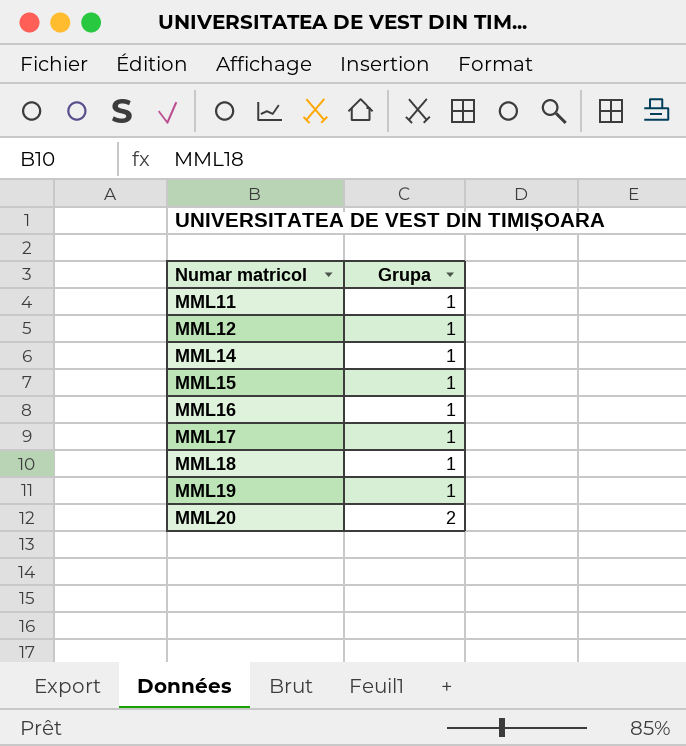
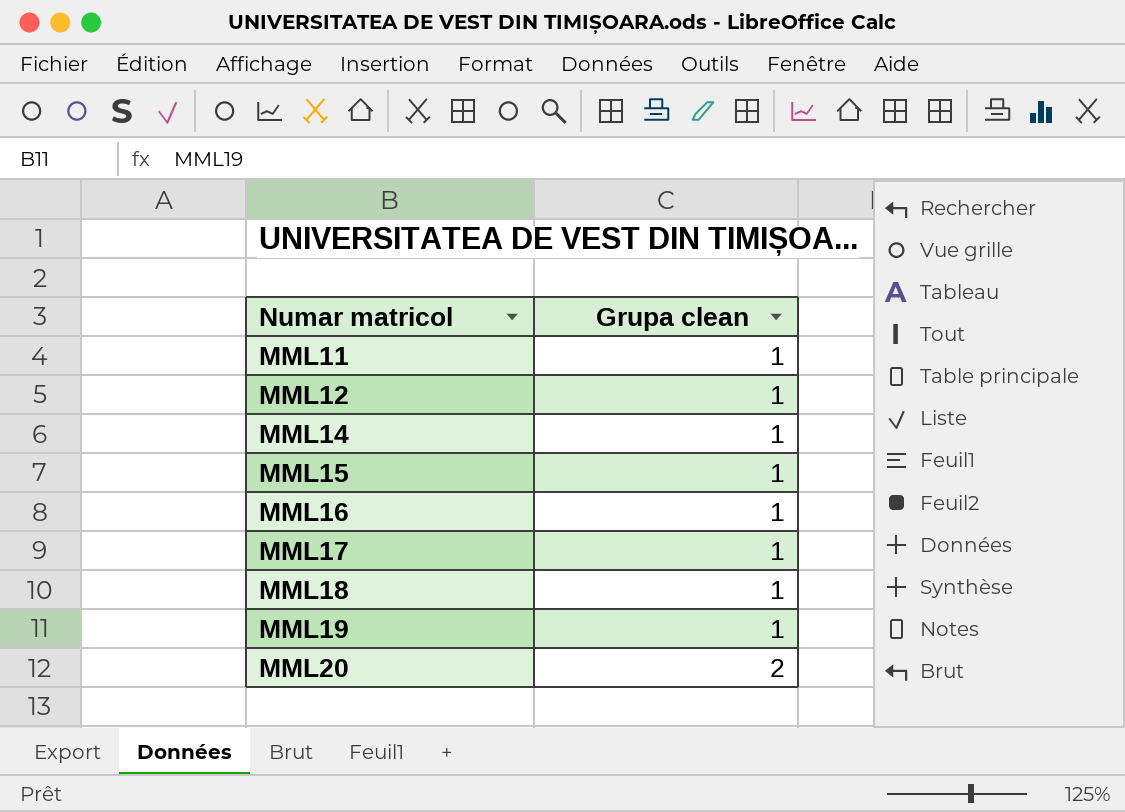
column name: Grupa -> Grupa clean

